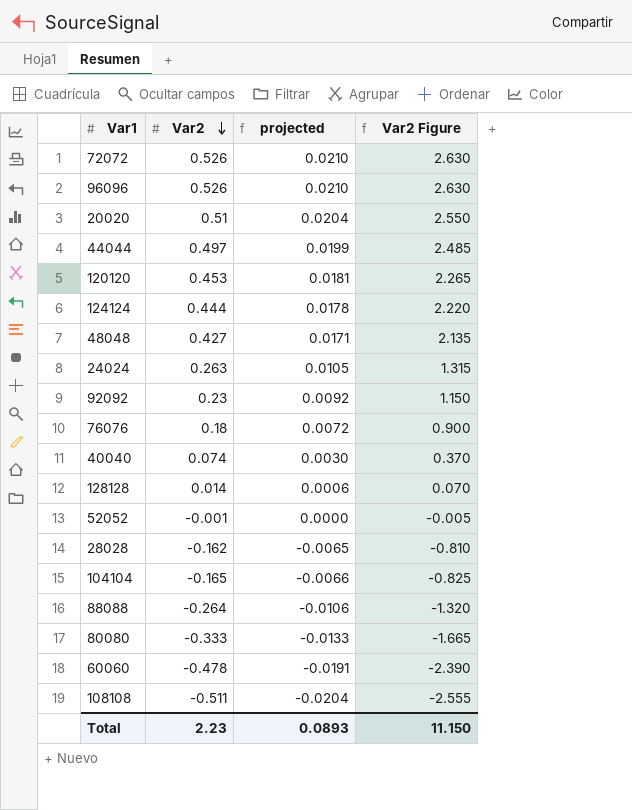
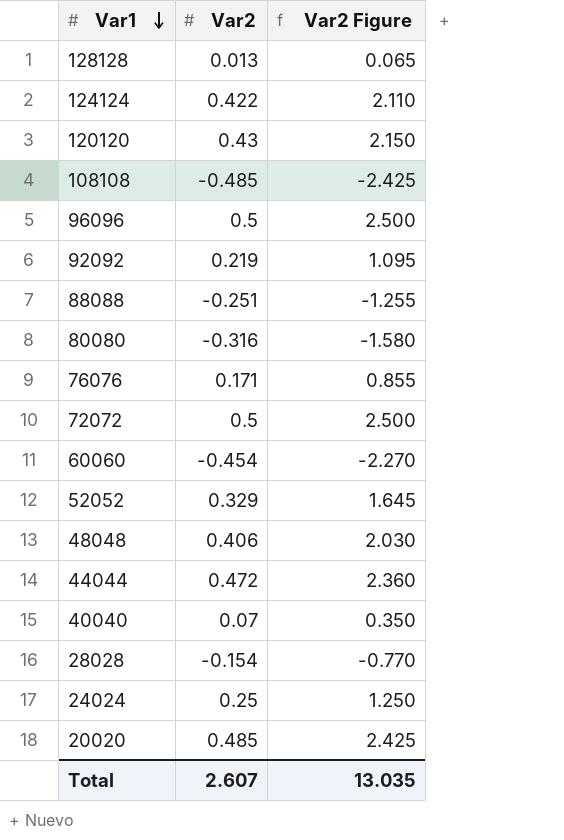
row order: Var2 descending -> Var1 descending
column projected | formula: [Var2] * 0.04 -> none
row 104104: -0.165 | -0.0066 | -0.825 -> none
128128 | Var2: 0.014 -> 0.013
128128 | Var2 Figure: 0.070 -> 0.065
124124 | Var2: 0.444 -> 0.422
124124 | Var2 Figure: 2.220 -> 2.110
120120 | Var2: 0.453 -> 0.43
120120 | Var2 Figure: 2.265 -> 2.150
108108 | Var2: -0.511 -> -0.485
108108 | Var2 Figure: -2.555 -> -2.425
96096 | Var2: 0.526 -> 0.5
96096 | Var2 Figure: 2.630 -> 2.500
92092 | Var2: 0.23 -> 0.219
92092 | Var2 Figure: 1.150 -> 1.095
88088 | Var2: -0.264 -> -0.251
88088 | Var2 Figure: -1.320 -> -1.255
80080 | Var2: -0.333 -> -0.316
80080 | Var2 Figure: -1.665 -> -1.580
76076 | Var2: 0.18 -> 0.171
76076 | Var2 Figure: 0.900 -> 0.855
72072 | Var2: 0.526 -> 0.5
72072 | Var2 Figure: 2.630 -> 2.500
60060 | Var2: -0.478 -> -0.454
60060 | Var2 Figure: -2.390 -> -2.270
52052 | Var2: -0.001 -> 0.329
52052 | Var2 Figure: -0.005 -> 1.645
48048 | Var2: 0.427 -> 0.406
48048 | Var2 Figure: 2.135 -> 2.030
44044 | Var2: 0.497 -> 0.472
44044 | Var2 Figure: 2.485 -> 2.360
40040 | Var2: 0.074 -> 0.07
40040 | Var2 Figure: 0.370 -> 0.350
28028 | Var2: -0.162 -> -0.154
28028 | Var2 Figure: -0.810 -> -0.770
24024 | Var2: 0.263 -> 0.25
24024 | Var2 Figure: 1.315 -> 1.250
20020 | Var2: 0.51 -> 0.485
20020 | Var2 Figure: 2.550 -> 2.425
Total | Var2: 2.23 -> 2.607
Total | Var2 Figure: 11.150 -> 13.035

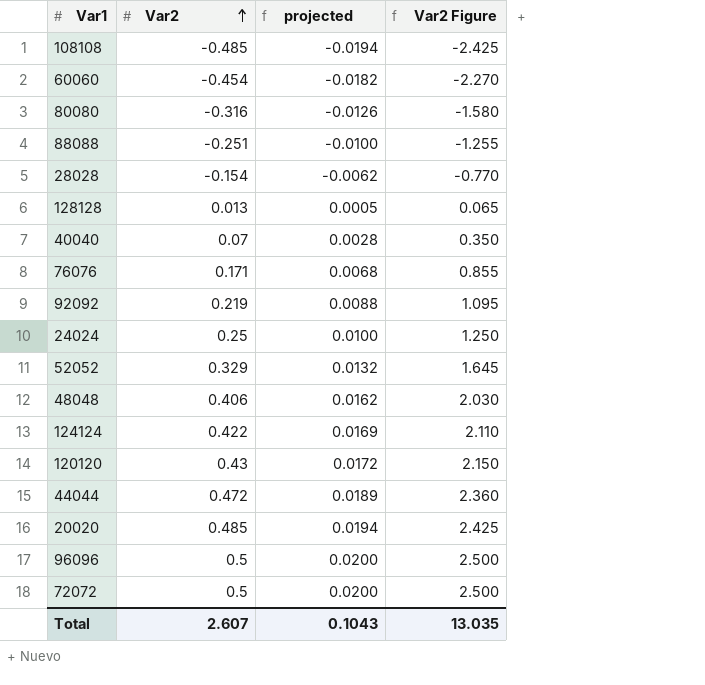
row order: Var1 descending -> Var2 ascending
column projected | formula: none -> [Var2] * 0.04

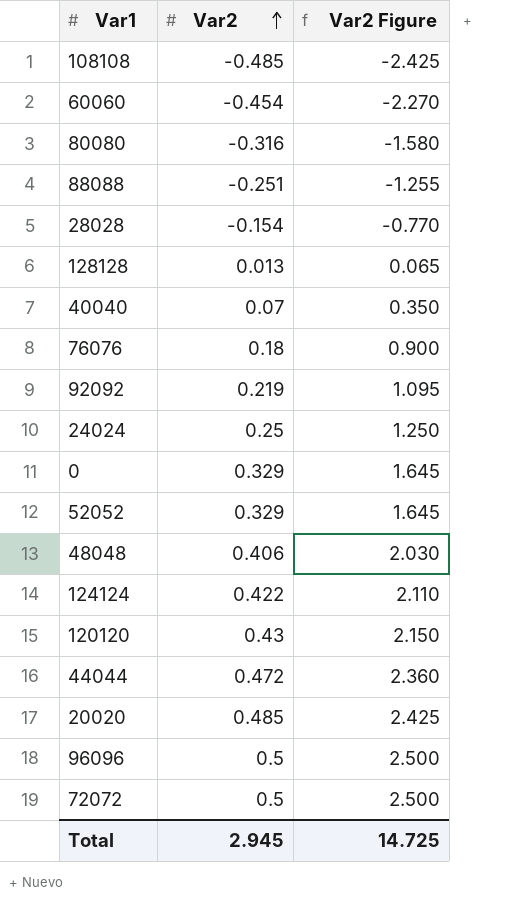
column projected | formula: [Var2] * 0.04 -> none
76076 | Var2: 0.171 -> 0.18
76076 | Var2 Figure: 0.855 -> 0.900
row 0: none -> 0.329 | 1.645
Total | Var2: 2.607 -> 2.945
Total | Var2 Figure: 13.035 -> 14.725

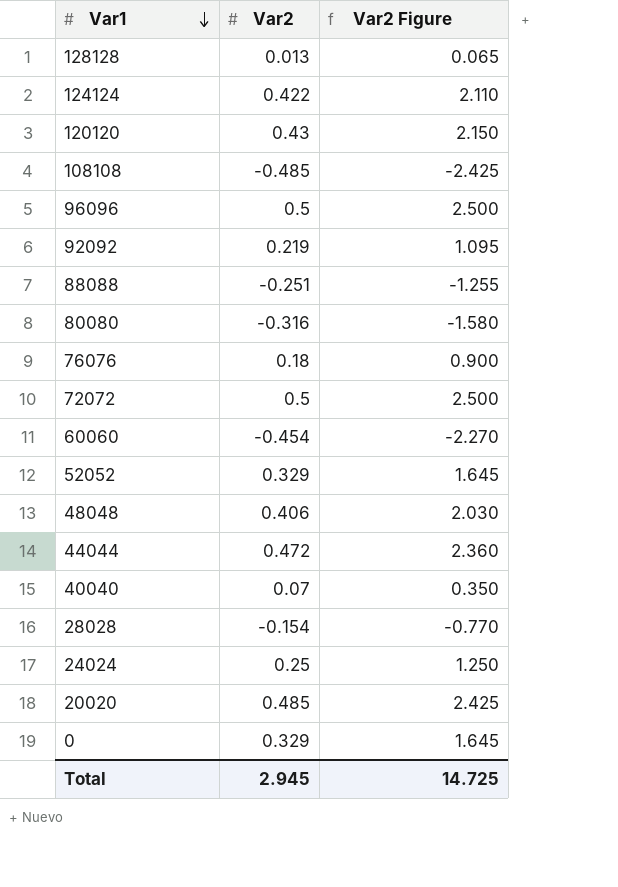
row order: Var2 ascending -> Var1 descending

